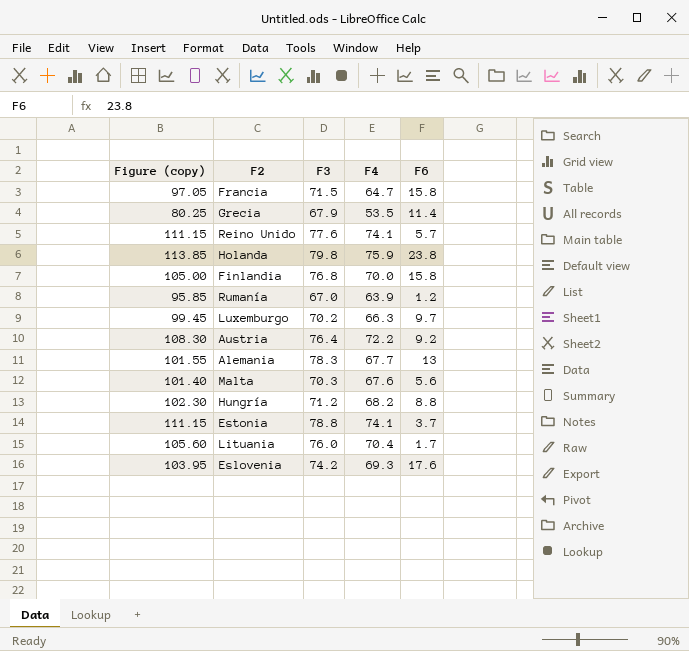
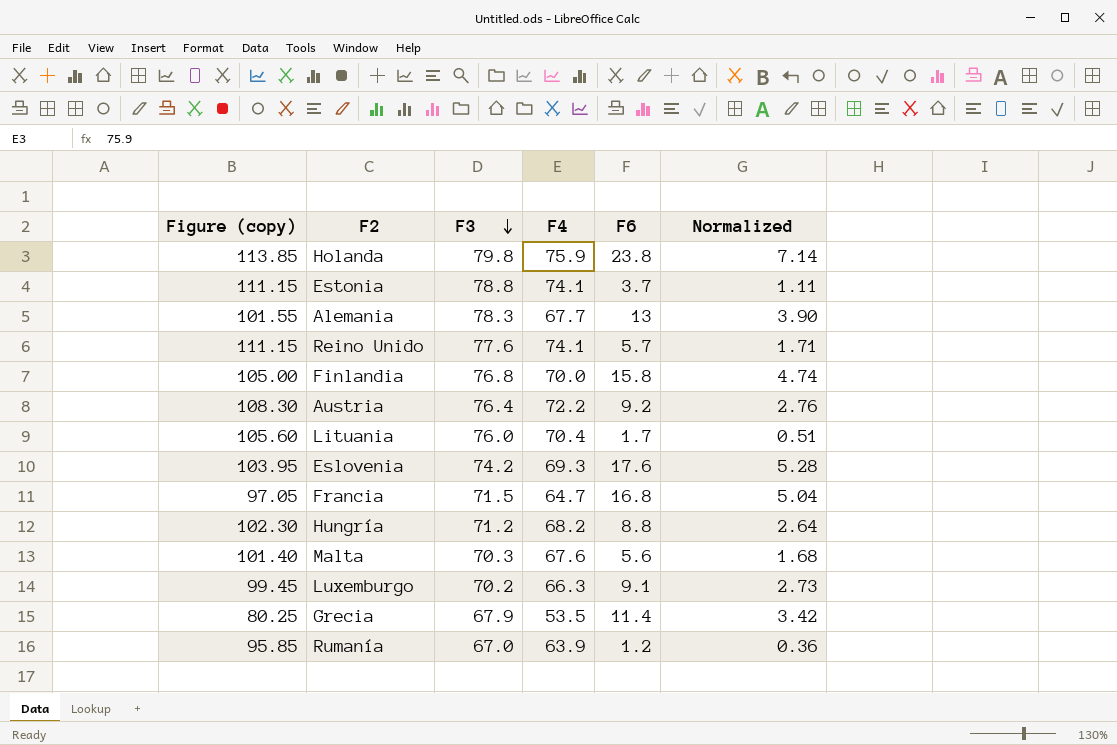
row order: none -> F3 descending
column Normalized | formula: none -> [F6] * 0.3
Francia | F6: 15.8 -> 16.8
Luxemburgo | F6: 9.7 -> 9.1

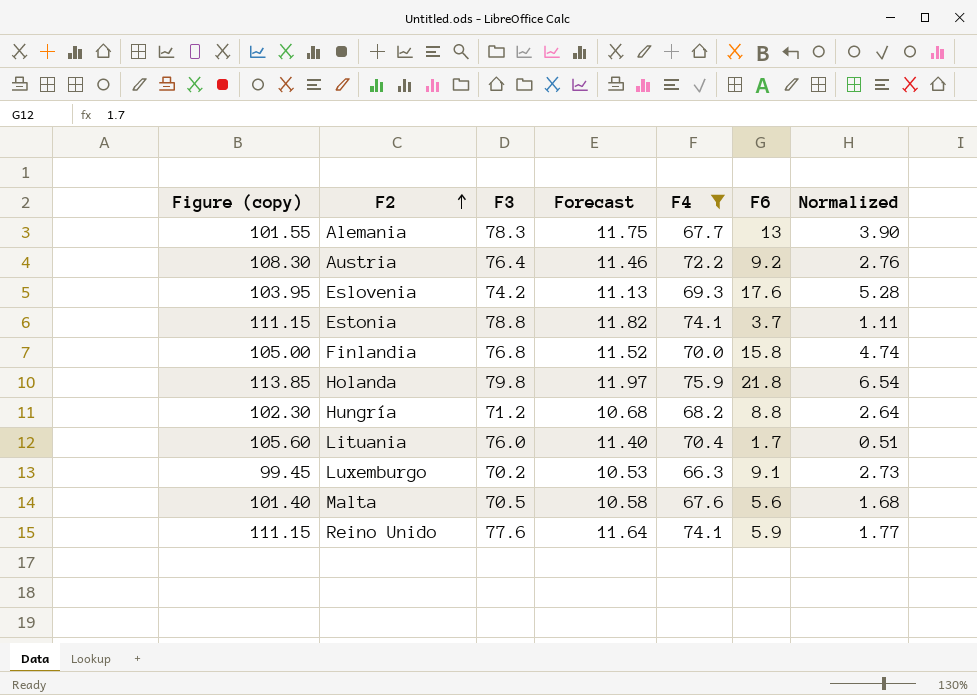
filter: none -> F4 >= 66.3
row order: F3 descending -> F2 ascending
column Forecast | formula: none -> [F3] * 0.15
Holanda | F6: 23.8 -> 21.8
Holanda | Normalized: 7.14 -> 6.54
Malta | F3: 70.3 -> 70.5
Reino Unido | F6: 5.7 -> 5.9
Reino Unido | Normalized: 1.71 -> 1.77

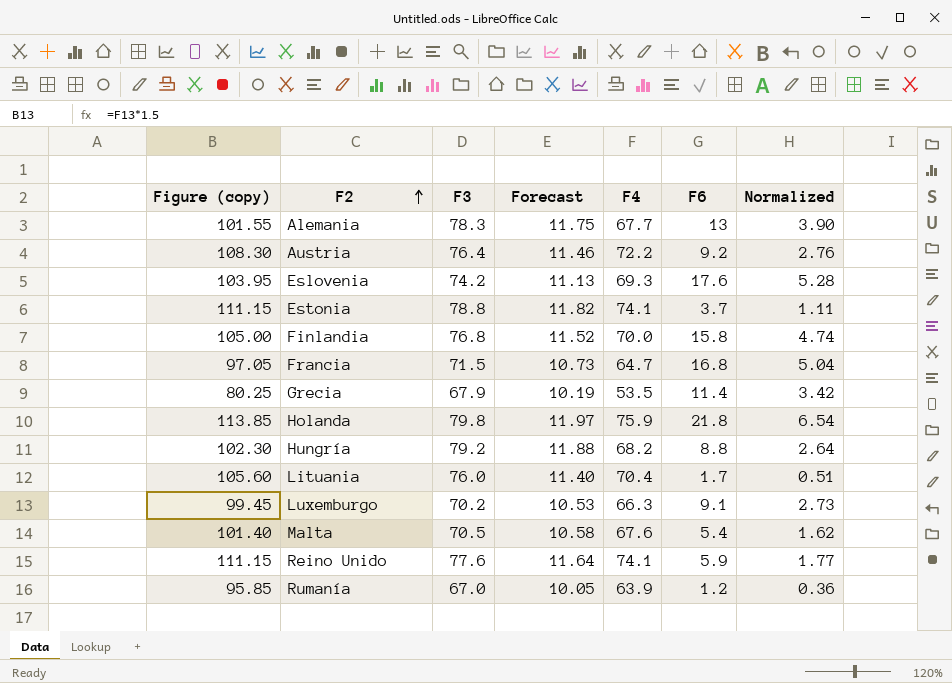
filter: F4 >= 66.3 -> none
Hungría | F3: 71.2 -> 79.2
Hungría | Forecast: 10.68 -> 11.88
Malta | F6: 5.6 -> 5.4
Malta | Normalized: 1.68 -> 1.62

